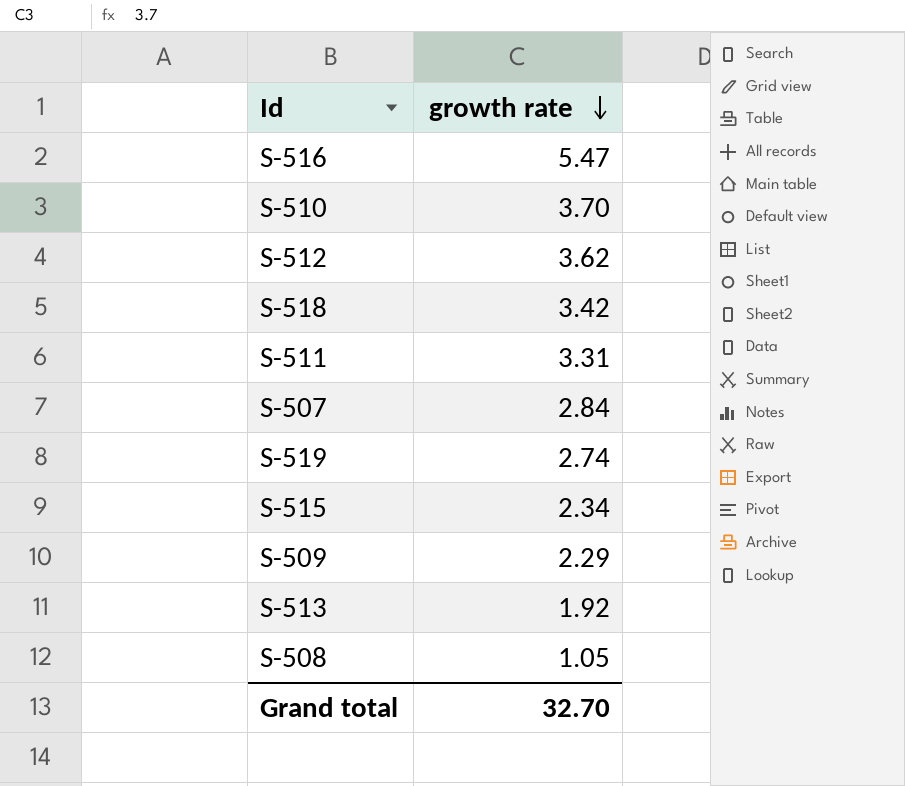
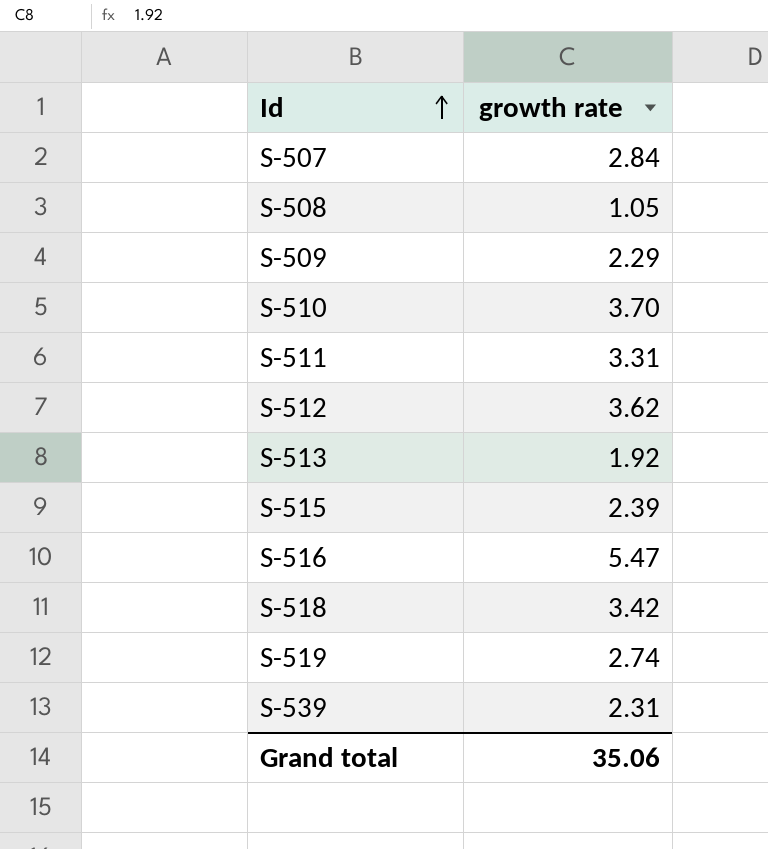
row order: growth rate descending -> Id ascending
S-515 | growth rate: 2.34 -> 2.39
row S-539: none -> 2.31
Grand total | growth rate: 32.70 -> 35.06

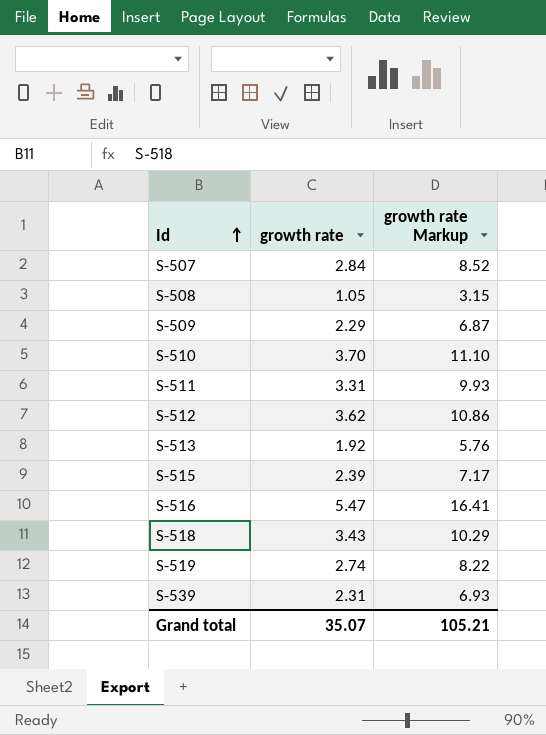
column growth rate Markup | formula: none -> [growth rate] * 3
S-518 | growth rate: 3.42 -> 3.43
Grand total | growth rate: 35.06 -> 35.07

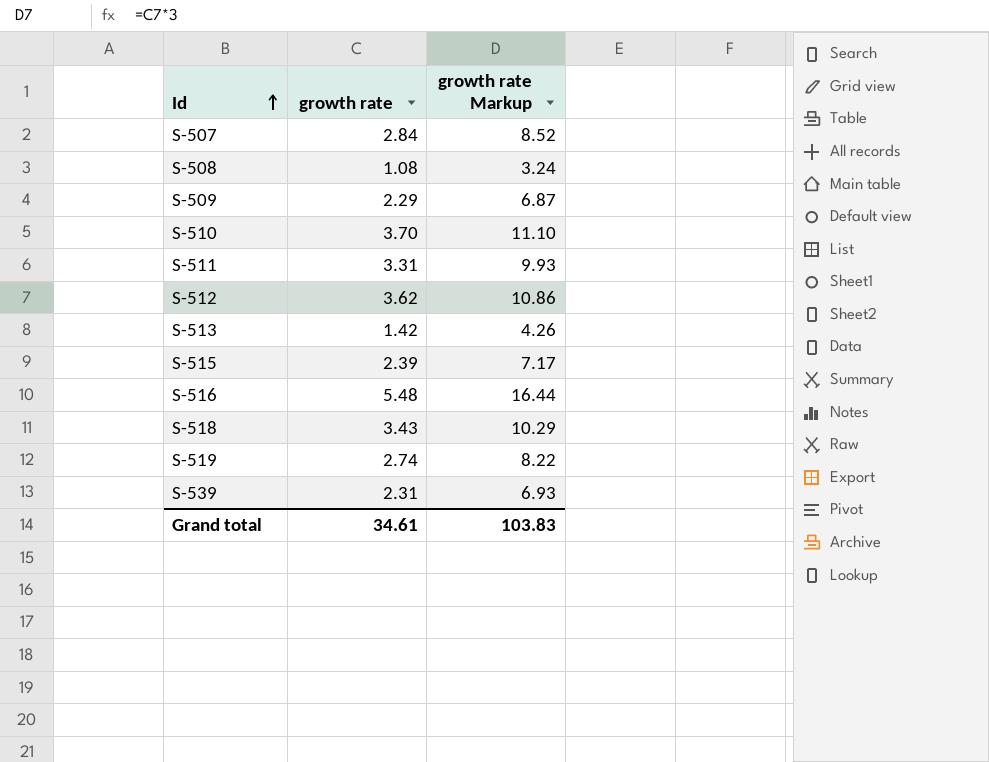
S-508 | growth rate: 1.05 -> 1.08
S-508 | growth rate Markup: 3.15 -> 3.24
S-513 | growth rate: 1.92 -> 1.42
S-513 | growth rate Markup: 5.76 -> 4.26
S-516 | growth rate: 5.47 -> 5.48
S-516 | growth rate Markup: 16.41 -> 16.44
Grand total | growth rate: 35.07 -> 34.61
Grand total | growth rate Markup: 105.21 -> 103.83

